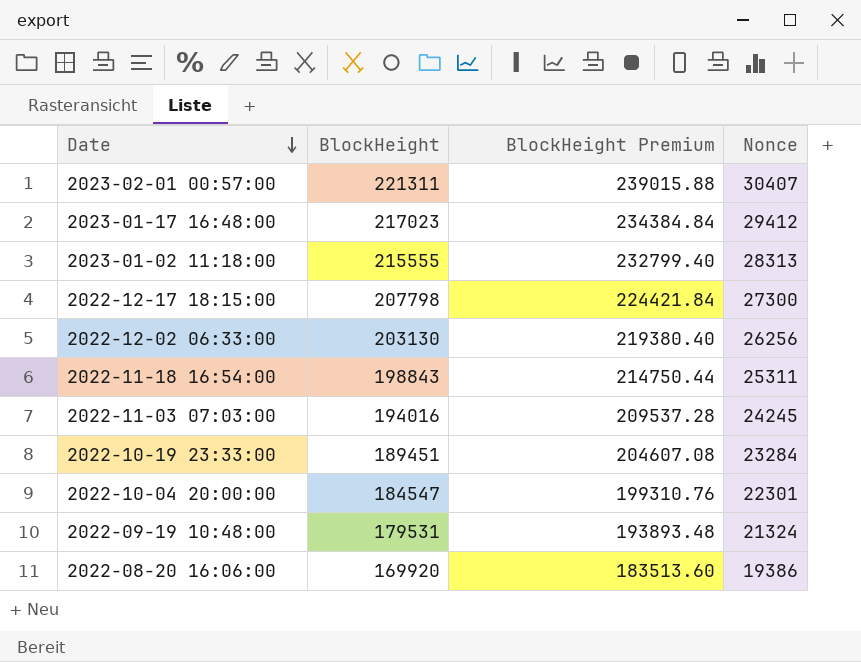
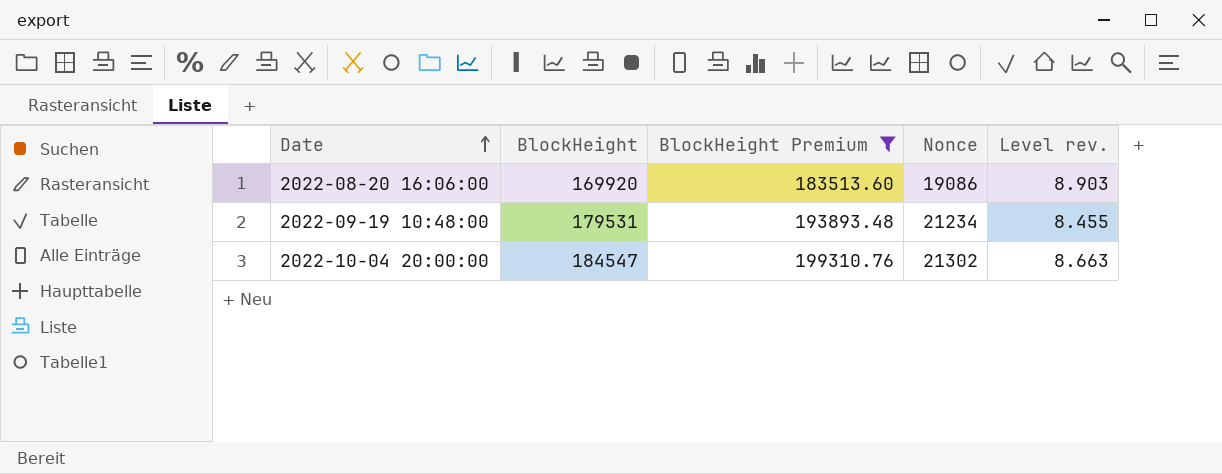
filter: none -> BlockHeight Premium <= 199310.76
row order: Date descending -> Date ascending
column Level rev. | formula: none -> [BlockHeight] / [Nonce]
2022-08-20 16:06:00 | Nonce: 19386 -> 19086
2022-09-19 10:48:00 | Nonce: 21324 -> 21234
2022-10-04 20:00:00 | Nonce: 22301 -> 21302

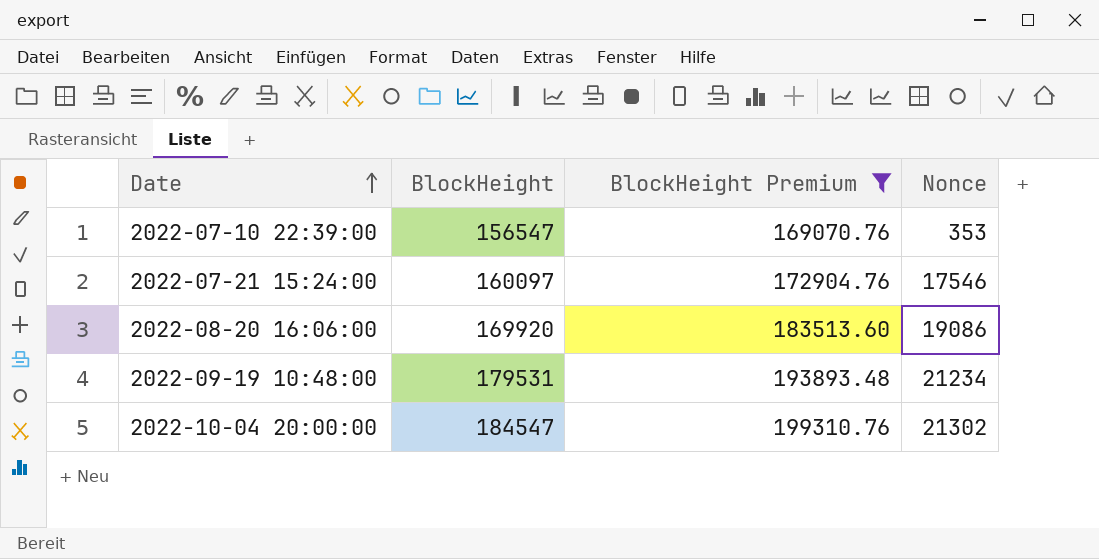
column Level rev. | formula: [BlockHeight] / [Nonce] -> none
row 2022-07-10 22:39:00: none -> 156547 | 169070.76 | 353
row 2022-07-21 15:24:00: none -> 160097 | 172904.76 | 17546

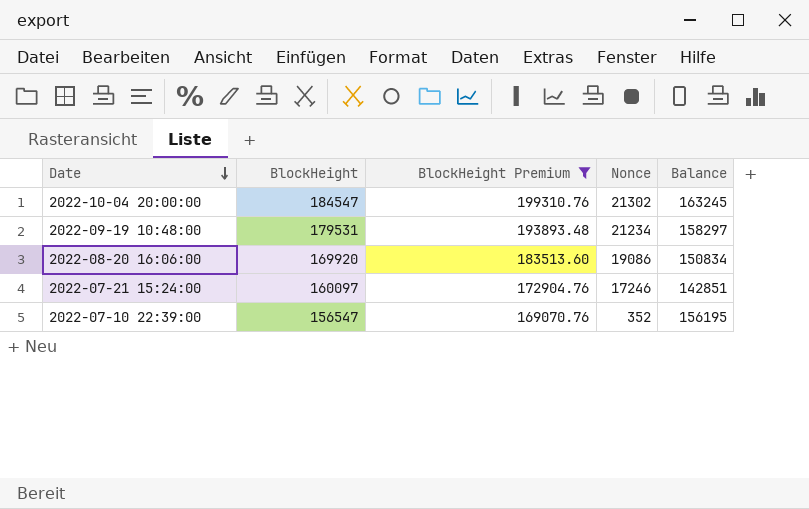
row order: Date ascending -> Date descending
column Balance | formula: none -> [BlockHeight] - [Nonce]
2022-07-21 15:24:00 | Nonce: 17546 -> 17246
2022-07-10 22:39:00 | Nonce: 353 -> 352

